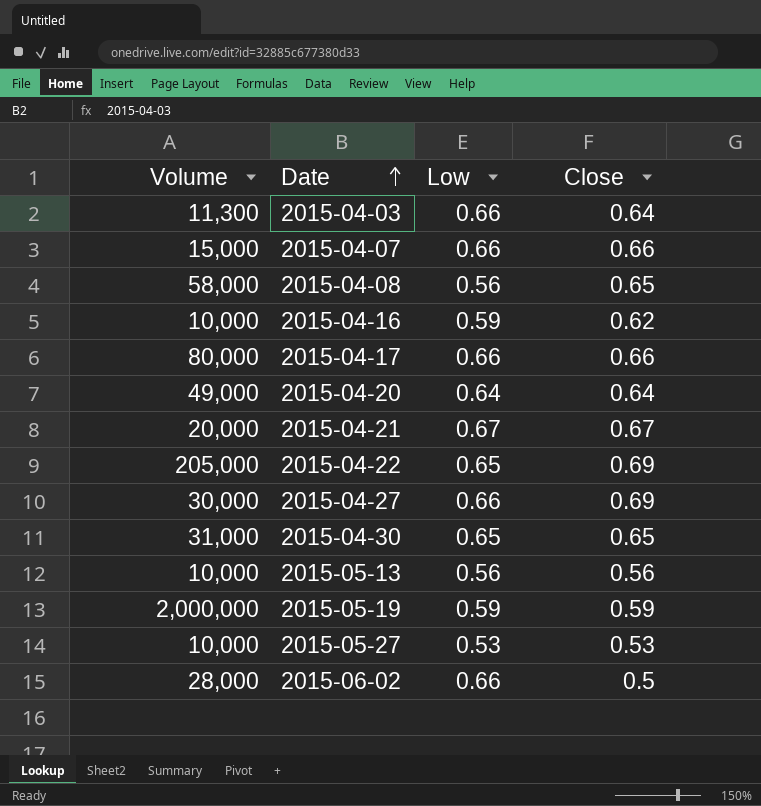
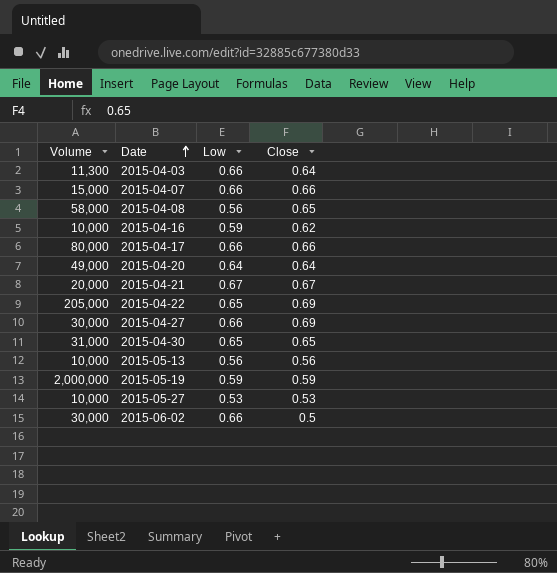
2015-06-02 | Volume: 28,000 -> 30,000

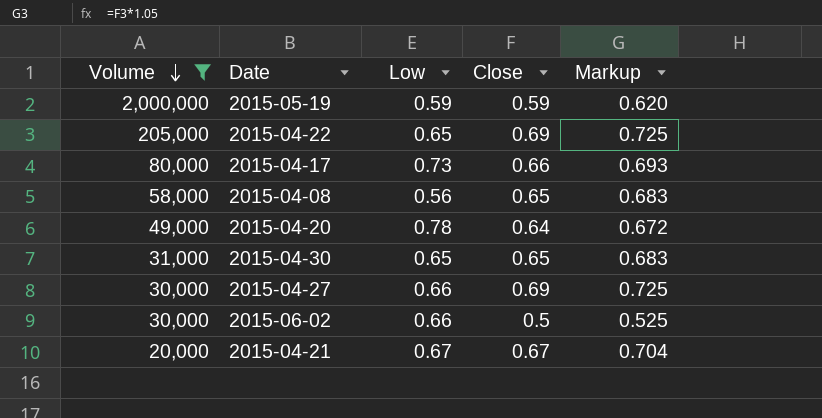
filter: none -> Volume >= 20,000
row order: Date ascending -> Volume descending
column Markup | formula: none -> [Close] * 1.05
2015-04-17 | Low: 0.66 -> 0.73
2015-04-20 | Low: 0.64 -> 0.78

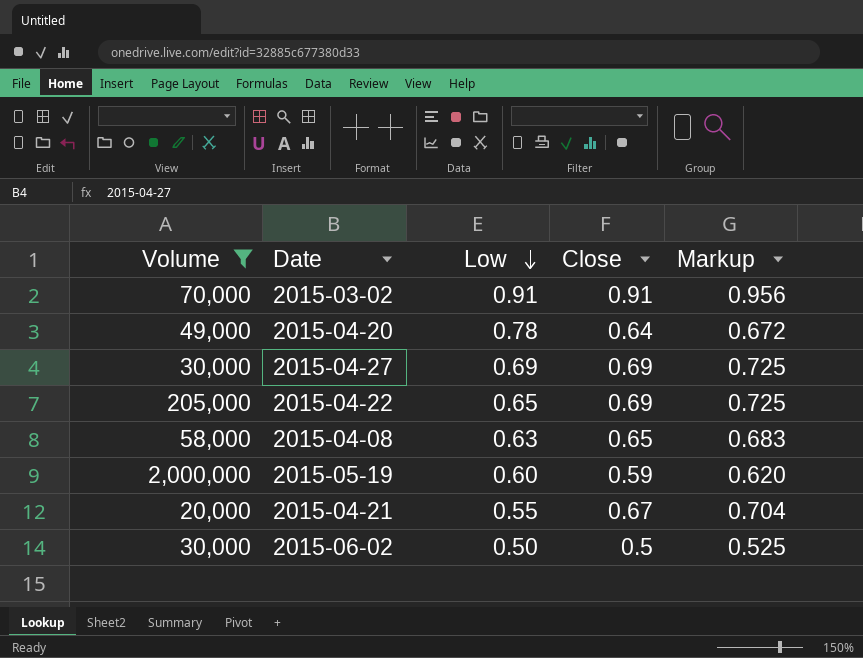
row order: Volume descending -> Low descending
row 2015-04-17: 80,000 | 0.73 | 0.66 | 0.693 -> none
row 2015-04-30: 31,000 | 0.65 | 0.65 | 0.683 -> none
row 2015-03-02: none -> 70,000 | 0.91 | 0.91 | 0.956
2015-04-27 | Low: 0.66 -> 0.69
2015-04-08 | Low: 0.56 -> 0.63
2015-05-19 | Low: 0.59 -> 0.60
2015-04-21 | Low: 0.67 -> 0.55
2015-06-02 | Low: 0.66 -> 0.50

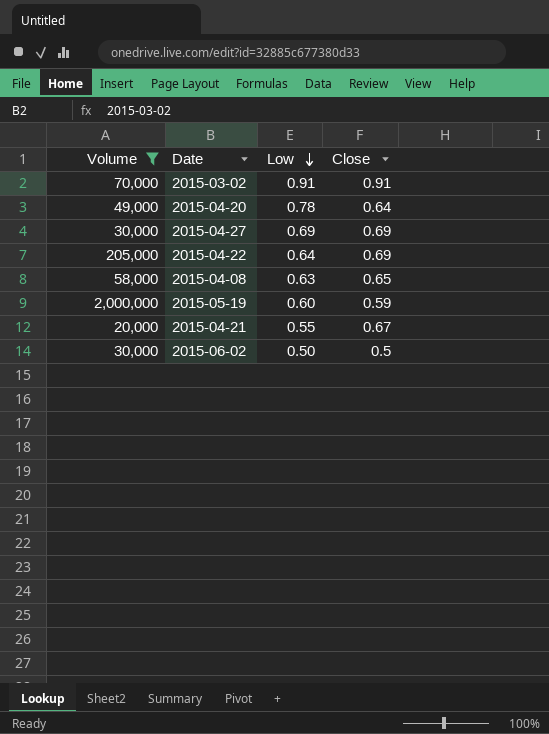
column Markup | formula: [Close] * 1.05 -> none
2015-04-22 | Low: 0.65 -> 0.64

